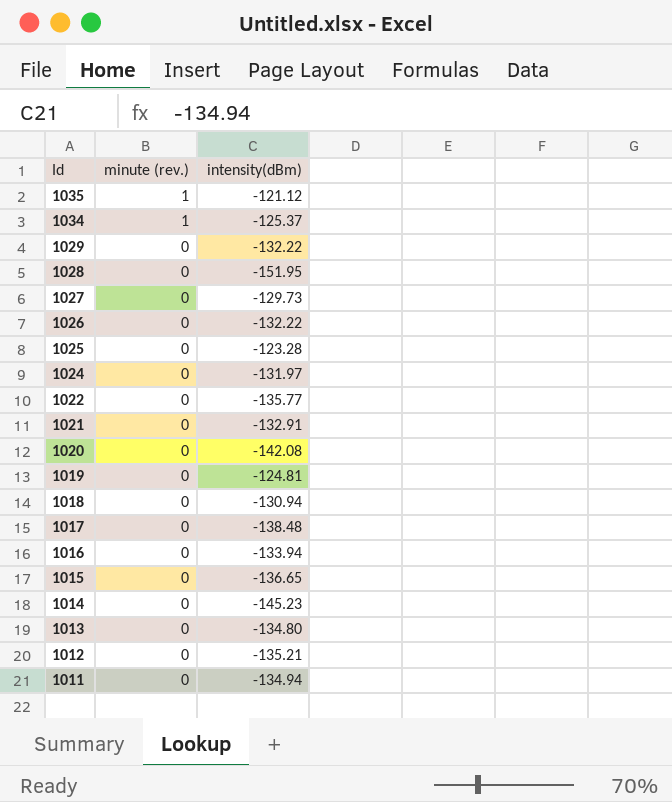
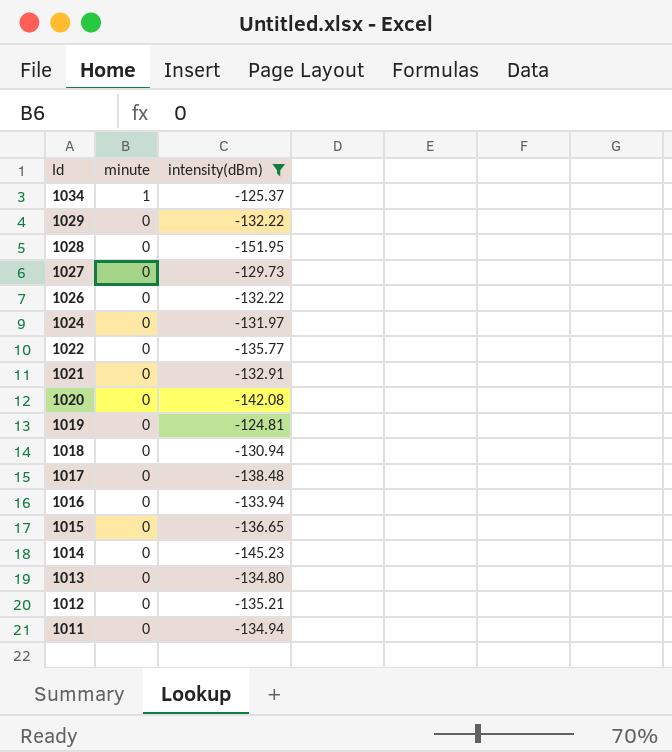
filter: none -> intensity(dBm) <= -124.81
column name: minute (rev.) -> minute

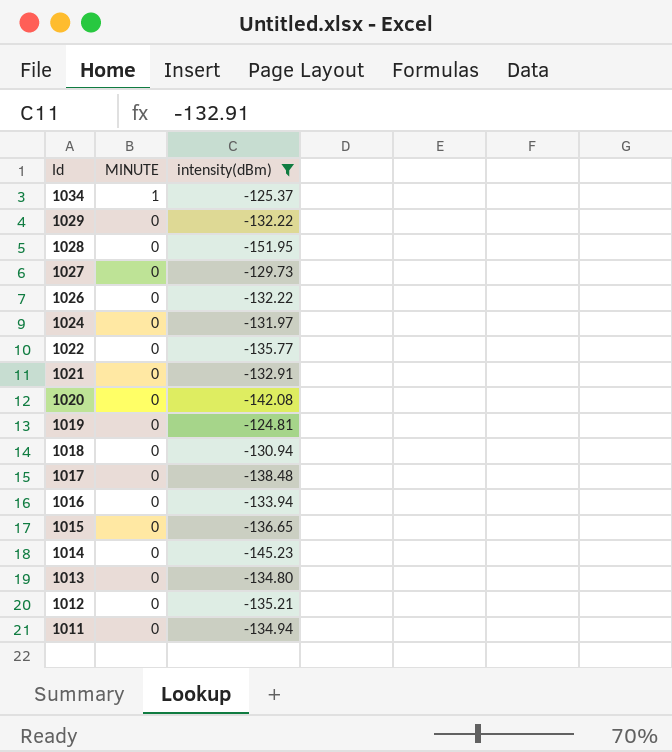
column name: minute -> MINUTE

